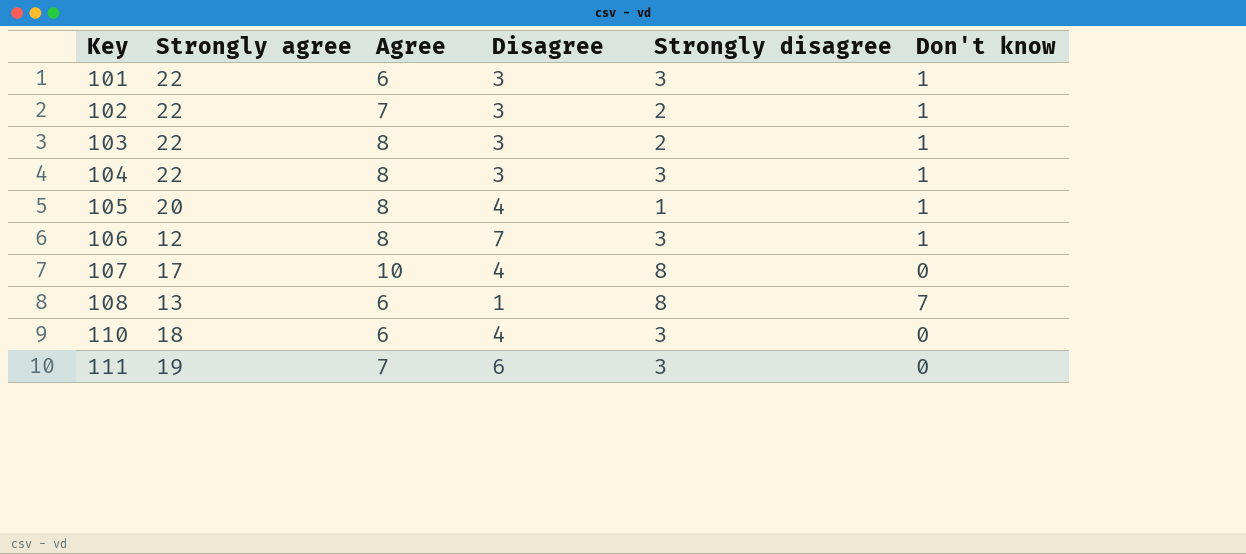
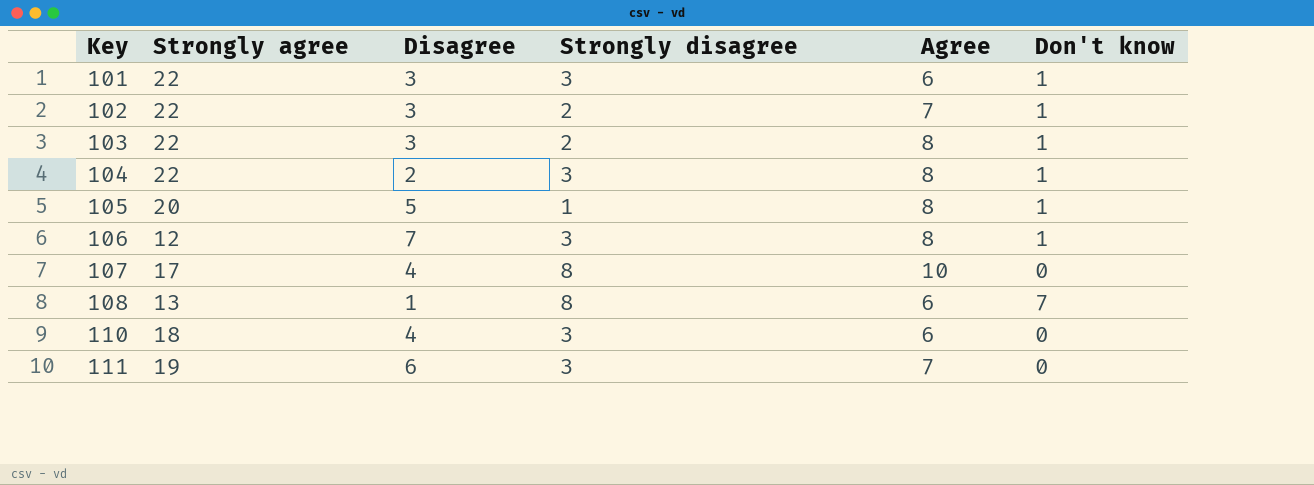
column Agree | position: 3 -> 5
104 | Disagree: 3 -> 2
105 | Disagree: 4 -> 5

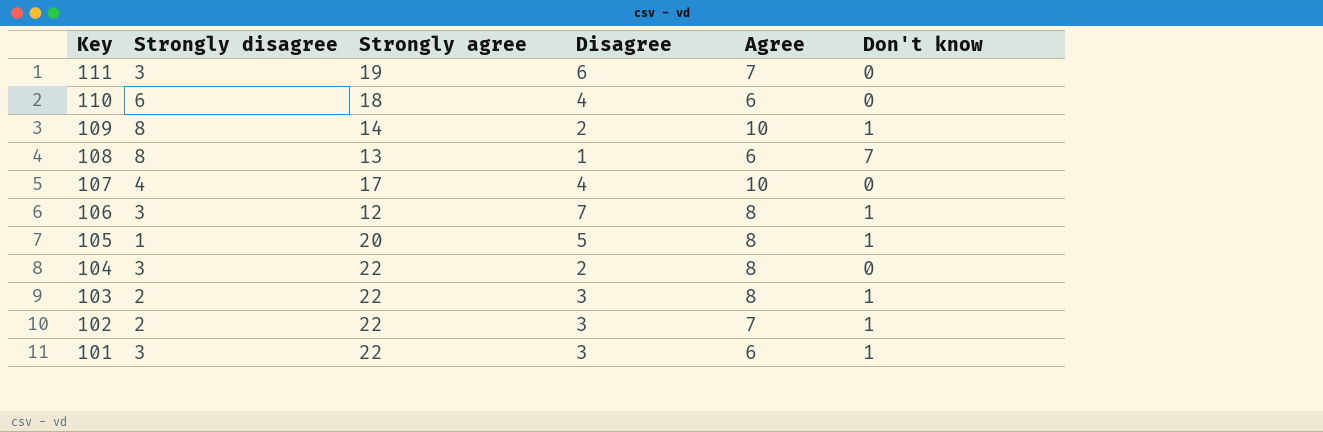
row order: Key ascending -> Key descending
column Strongly disagree | position: 4 -> 2
110 | Strongly disagree: 3 -> 6
row 109: none -> 8 | 14 | 2 | 10 | 1
107 | Strongly disagree: 8 -> 4
104 | Don't know: 1 -> 0

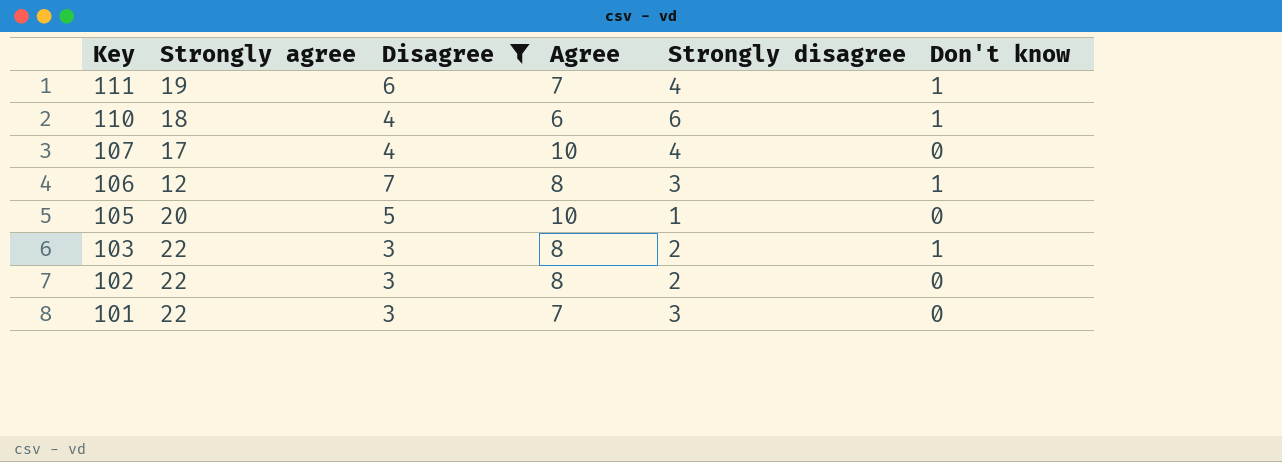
filter: none -> Disagree >= 3
column Strongly disagree | position: 2 -> 5
111 | Strongly disagree: 3 -> 4
111 | Don't know: 0 -> 1
110 | Don't know: 0 -> 1
105 | Agree: 8 -> 10
105 | Don't know: 1 -> 0
102 | Agree: 7 -> 8
102 | Don't know: 1 -> 0
101 | Agree: 6 -> 7
101 | Don't know: 1 -> 0

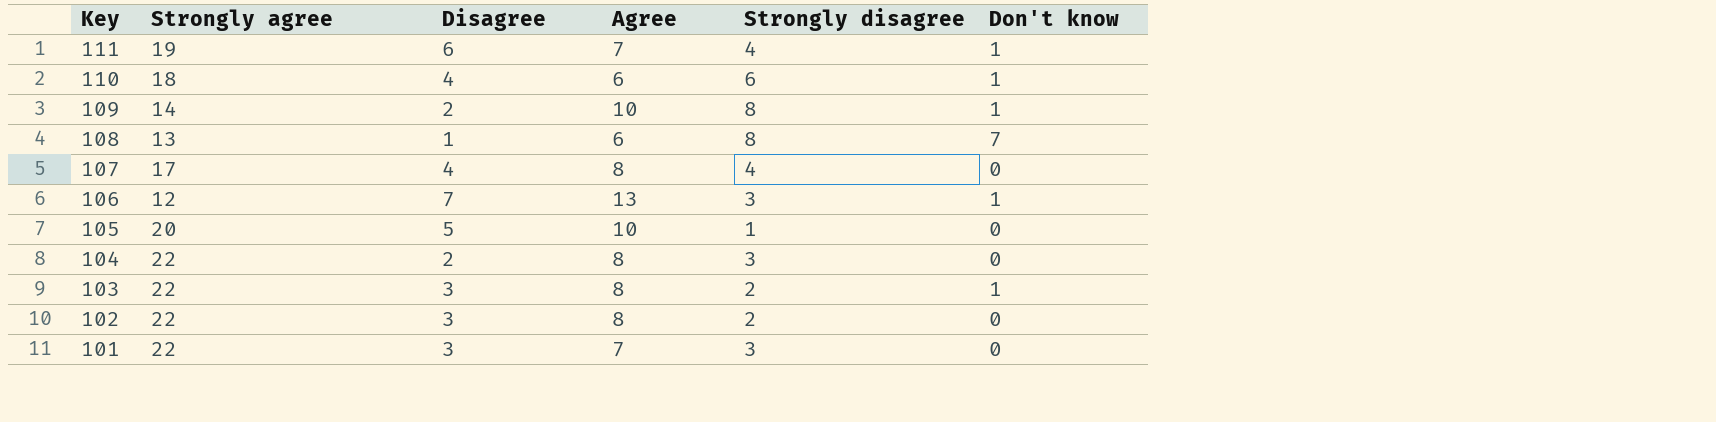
filter: Disagree >= 3 -> none
107 | Agree: 10 -> 8
106 | Agree: 8 -> 13

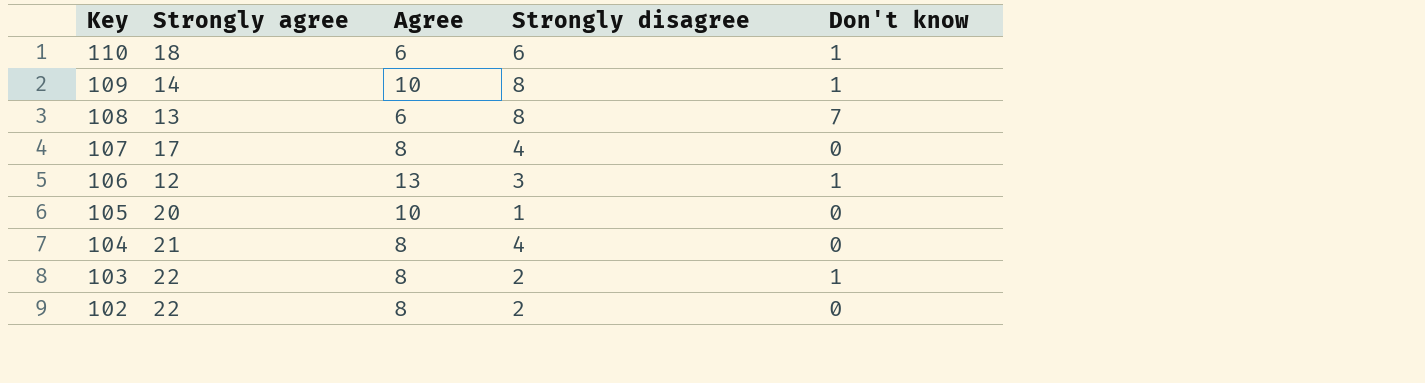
column Disagree | position: 3 -> none
row 111: 19 | 6 | 7 | 4 | 1 -> none
row 101: 22 | 3 | 7 | 3 | 0 -> none
104 | Strongly agree: 22 -> 21
104 | Strongly disagree: 3 -> 4

